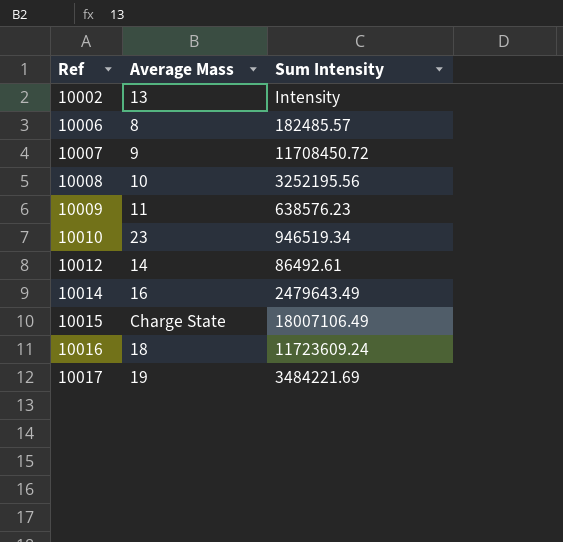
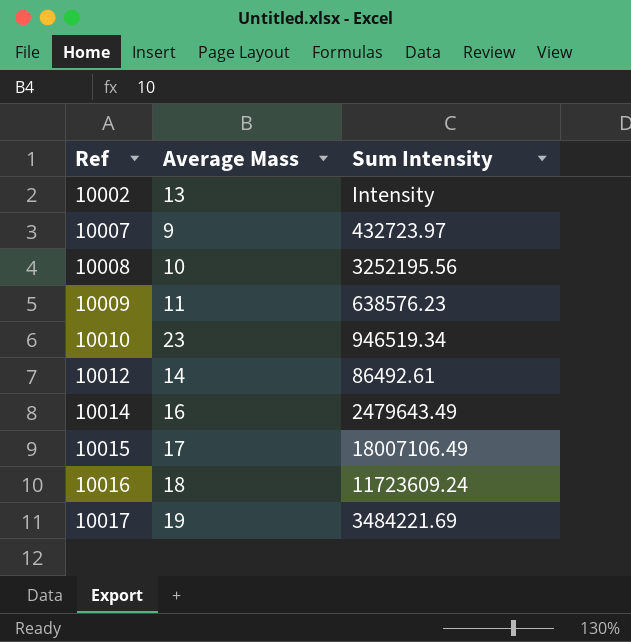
row 10006: 8 | 182485.57 -> none
10007 | Sum Intensity: 11708450.72 -> 432723.97
10015 | Average Mass: Charge State -> 17

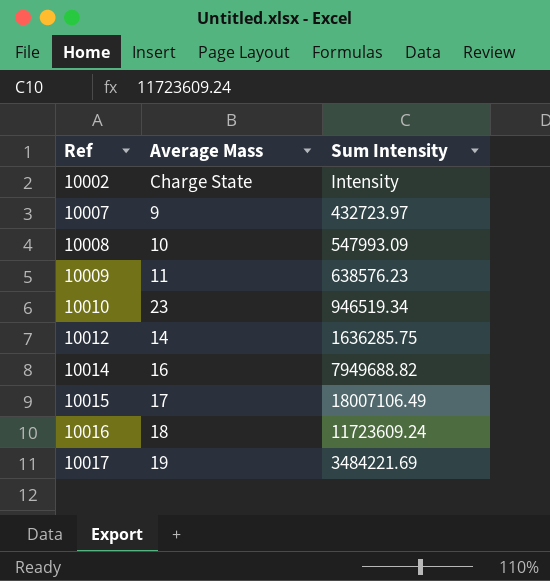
10002 | Average Mass: 13 -> Charge State
10008 | Sum Intensity: 3252195.56 -> 547993.09
10012 | Sum Intensity: 86492.61 -> 1636285.75
10014 | Sum Intensity: 2479643.49 -> 7949688.82

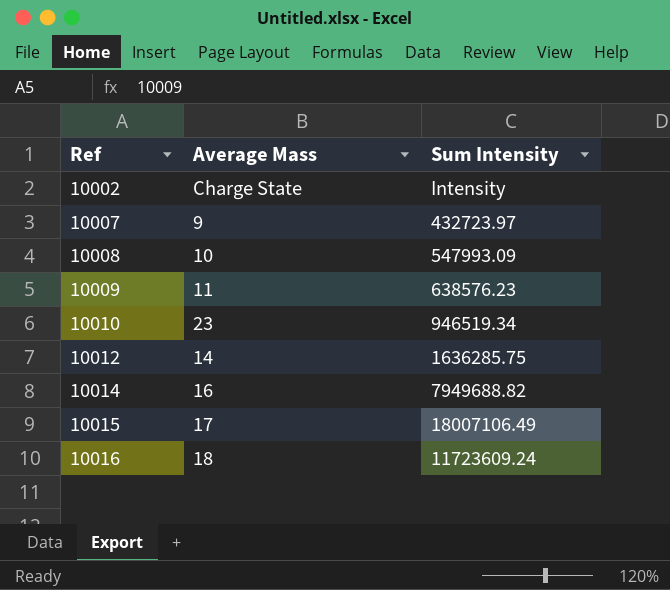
row 10017: 19 | 3484221.69 -> none

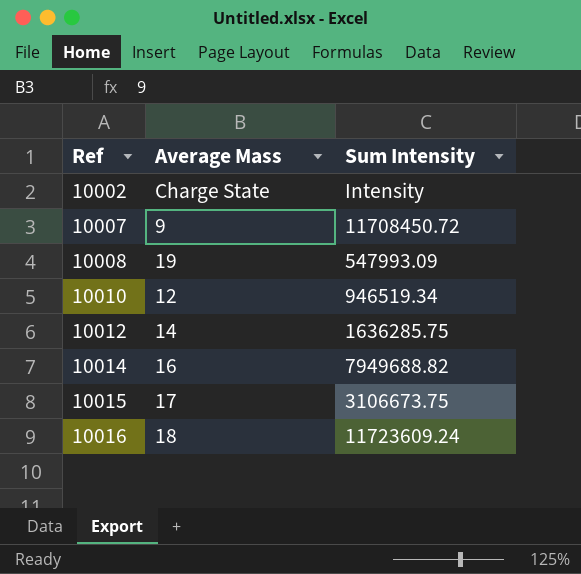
row 10009: 11 | 638576.23 -> none
10007 | Sum Intensity: 432723.97 -> 11708450.72
10008 | Average Mass: 10 -> 19
10010 | Average Mass: 23 -> 12
10015 | Sum Intensity: 18007106.49 -> 3106673.75

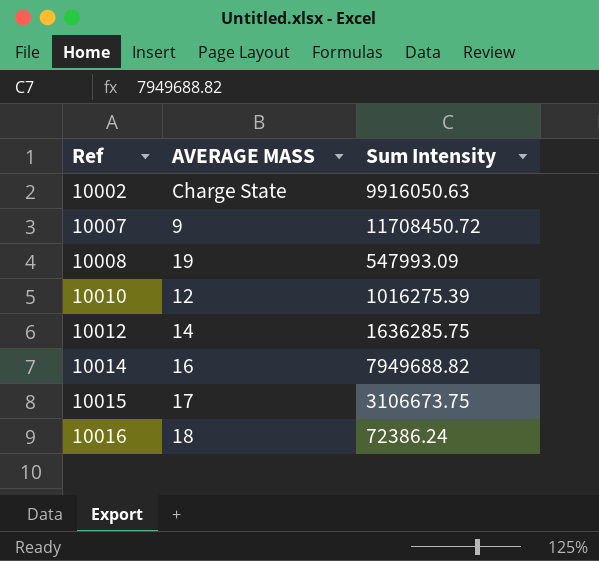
column name: Average Mass -> AVERAGE MASS
10002 | Sum Intensity: Intensity -> 9916050.63
10010 | Sum Intensity: 946519.34 -> 1016275.39
10016 | Sum Intensity: 11723609.24 -> 72386.24

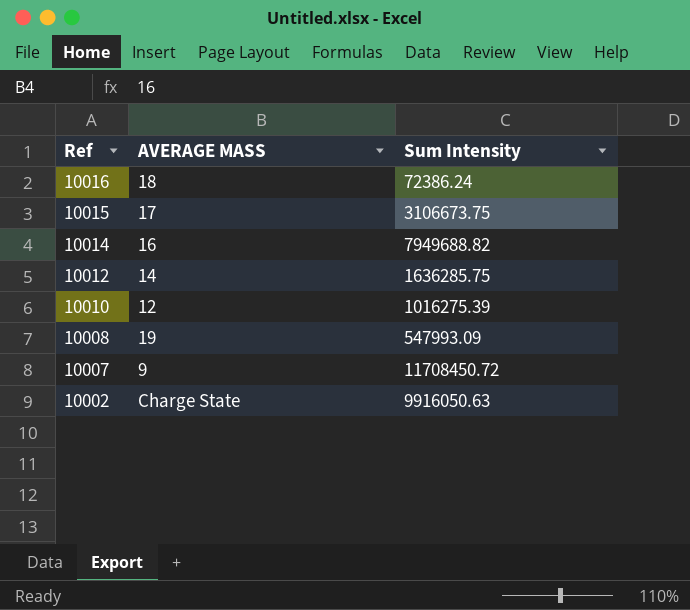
row order: Ref ascending -> Ref descending

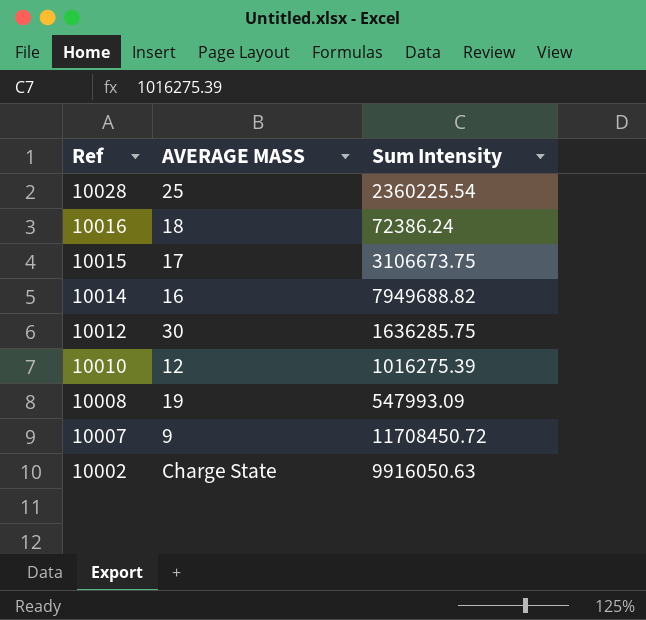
row 10028: none -> 25 | 2360225.54
10012 | AVERAGE MASS: 14 -> 30

